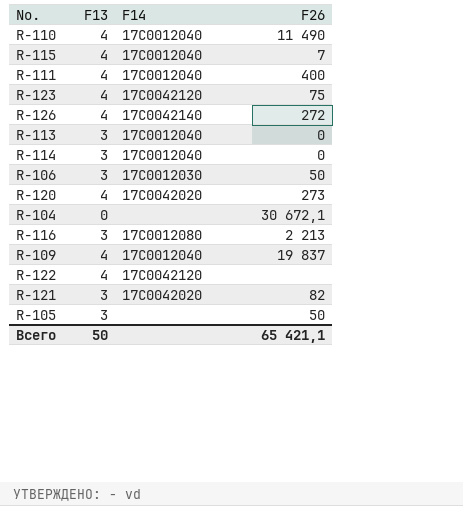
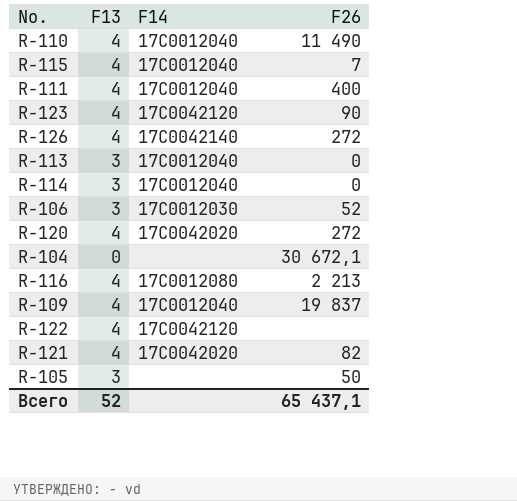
R-123 | F26: 75 -> 90
R-106 | F26: 50 -> 52
R-120 | F26: 273 -> 272
R-116 | F13: 3 -> 4
R-121 | F13: 3 -> 4
Всего | F13: 50 -> 52
Всего | F26: 65 421,1 -> 65 437,1

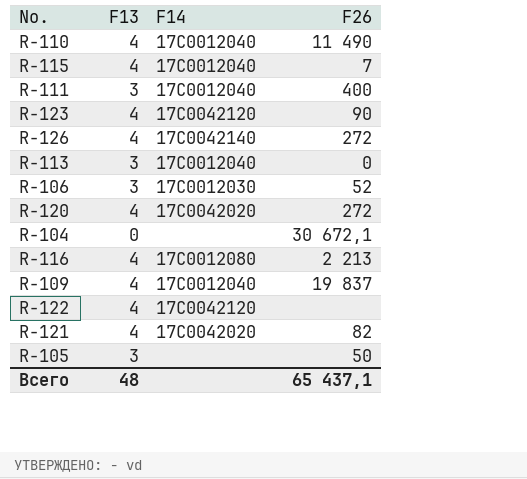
row R-114: 3 | 17С0012040 | 0 -> none
R-111 | F13: 4 -> 3
Всего | F13: 52 -> 48

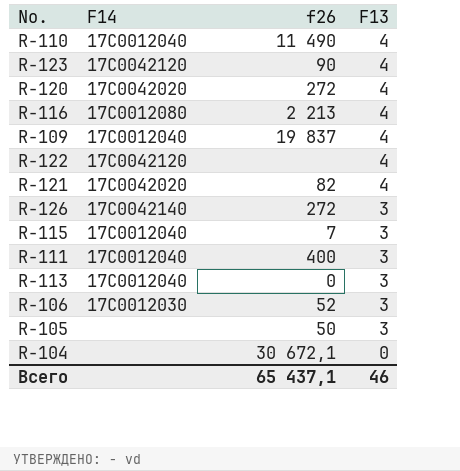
row order: none -> F13 descending
column name: F26 -> f26
column F13 | position: 2 -> 4
R-126 | F13: 4 -> 3
R-115 | F13: 4 -> 3
Всего | F13: 48 -> 46

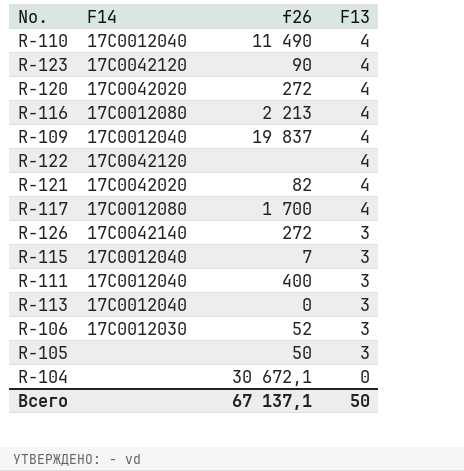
row R-117: none -> 17С0012080 | 1 700 | 4
Всего | f26: 65 437,1 -> 67 137,1
Всего | F13: 46 -> 50

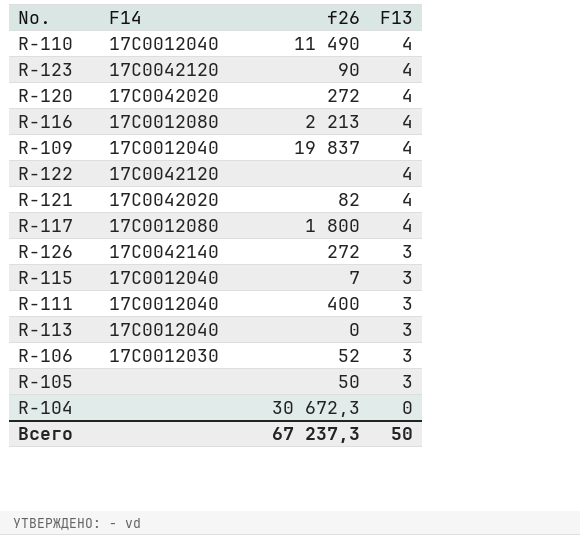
R-117 | f26: 1 700 -> 1 800
R-104 | f26: 30 672,1 -> 30 672,3
Всего | f26: 67 137,1 -> 67 237,3

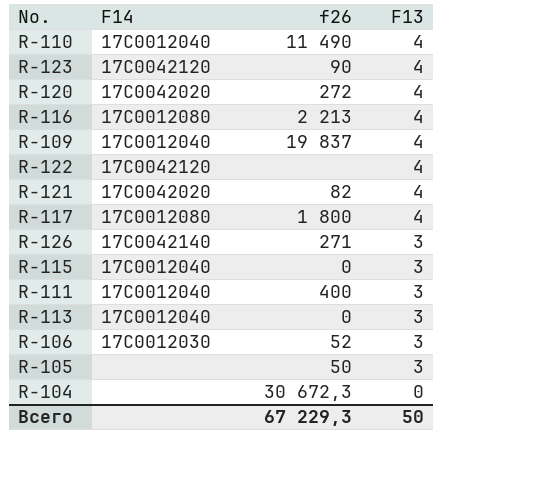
R-126 | f26: 272 -> 271
R-115 | f26: 7 -> 0
Всего | f26: 67 237,3 -> 67 229,3

